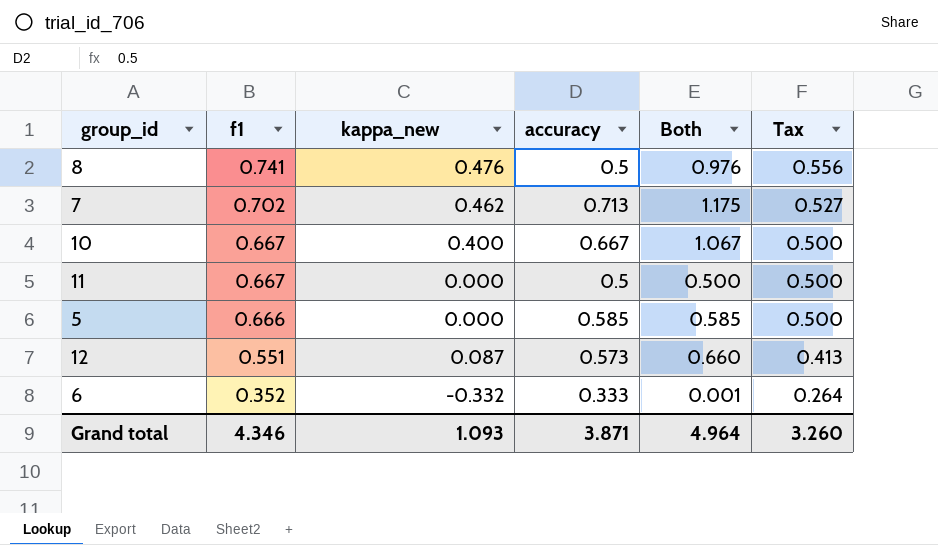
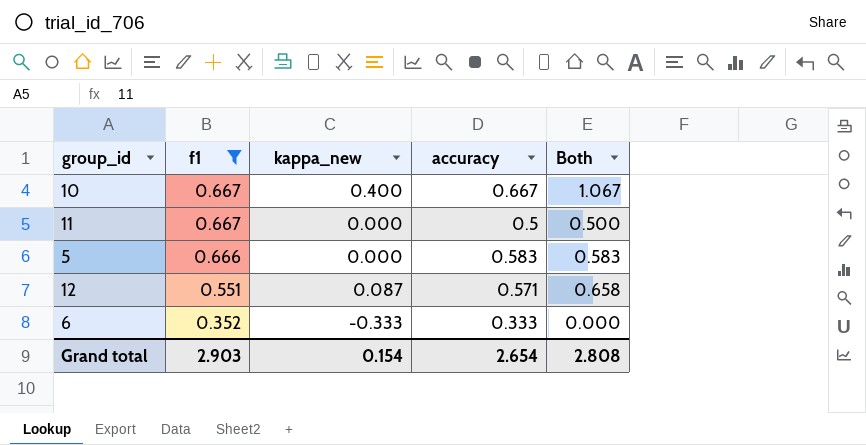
filter: none -> f1 <= 0.667
column Tax | formula: [f1] * 0.75 -> none
5 | accuracy: 0.585 -> 0.583
5 | Both: 0.585 -> 0.583
12 | accuracy: 0.573 -> 0.571
12 | Both: 0.660 -> 0.658
6 | kappa_new: -0.332 -> -0.333
6 | Both: 0.001 -> 0.000
Grand total | f1: 4.346 -> 2.903
Grand total | kappa_new: 1.093 -> 0.154
Grand total | accuracy: 3.871 -> 2.654
Grand total | Both: 4.964 -> 2.808

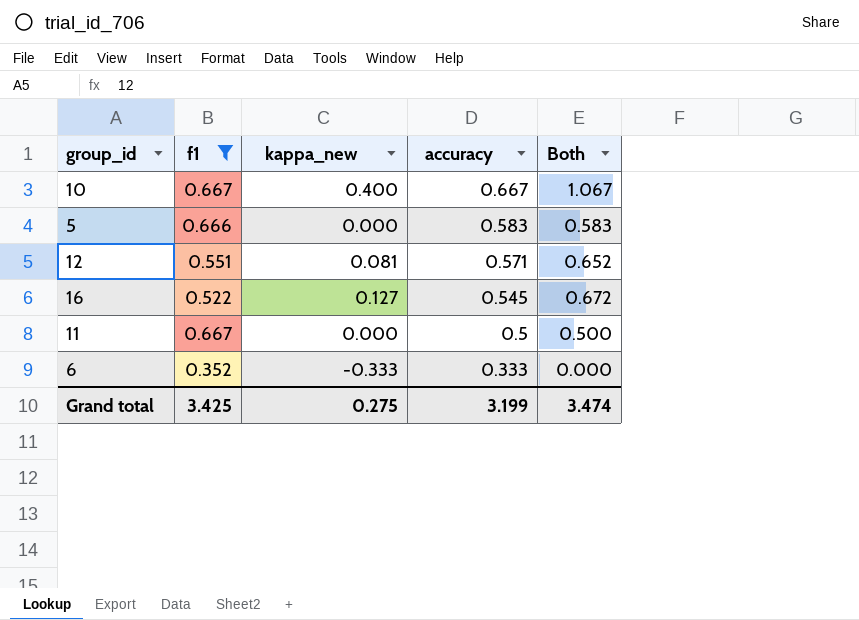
row order: f1 descending -> accuracy descending
12 | kappa_new: 0.087 -> 0.081
12 | Both: 0.658 -> 0.652
row 16: none -> 0.522 | 0.127 | 0.545 | 0.672
Grand total | f1: 2.903 -> 3.425
Grand total | kappa_new: 0.154 -> 0.275
Grand total | accuracy: 2.654 -> 3.199
Grand total | Both: 2.808 -> 3.474

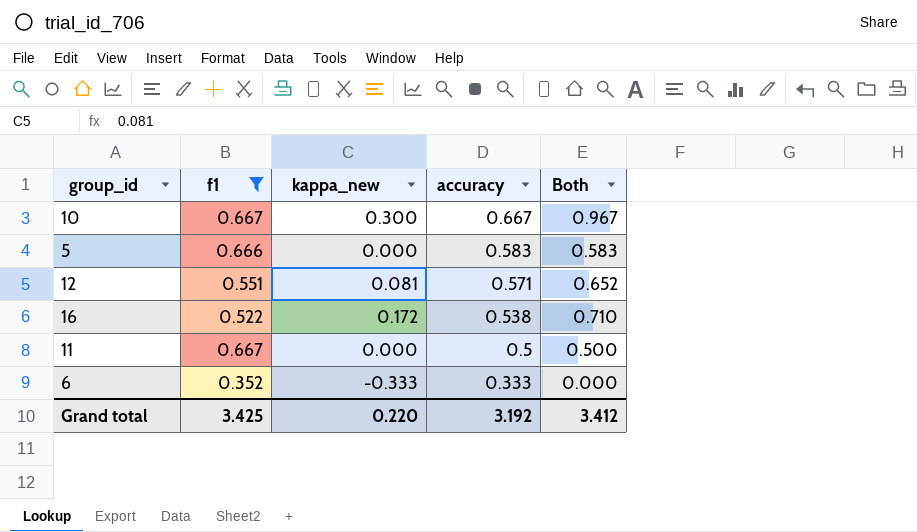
10 | kappa_new: 0.400 -> 0.300
10 | Both: 1.067 -> 0.967
16 | kappa_new: 0.127 -> 0.172
16 | accuracy: 0.545 -> 0.538
16 | Both: 0.672 -> 0.710
Grand total | kappa_new: 0.275 -> 0.220
Grand total | accuracy: 3.199 -> 3.192
Grand total | Both: 3.474 -> 3.412

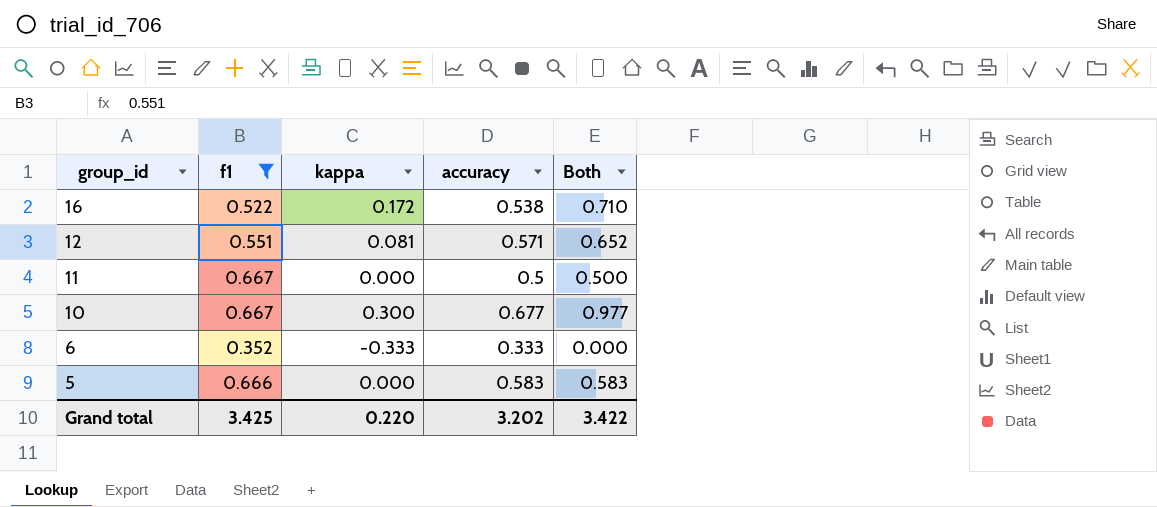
row order: accuracy descending -> group_id descending
column name: kappa_new -> kappa
10 | accuracy: 0.667 -> 0.677
10 | Both: 0.967 -> 0.977
Grand total | accuracy: 3.192 -> 3.202
Grand total | Both: 3.412 -> 3.422

